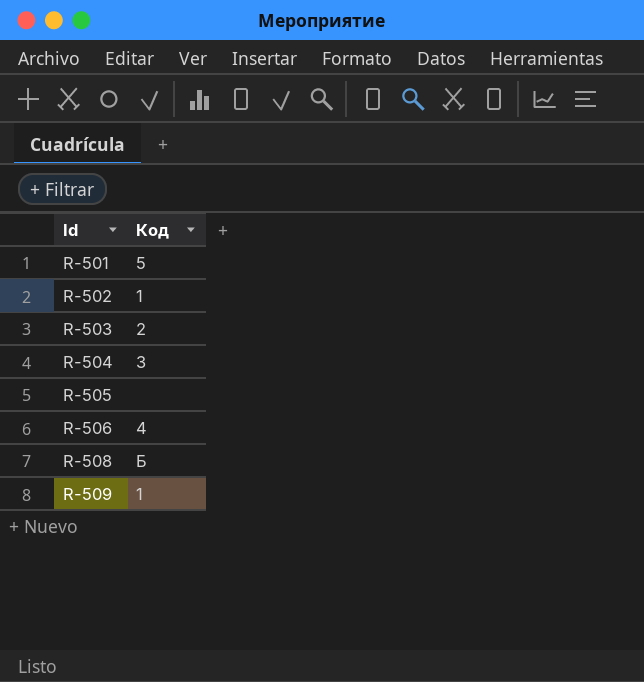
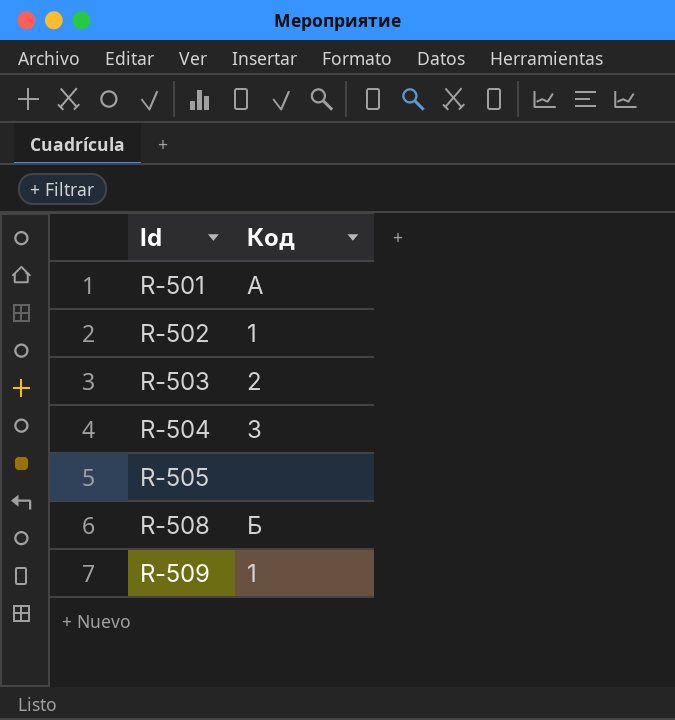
row R-506: 4 -> none
R-501 | Код: 5 -> А

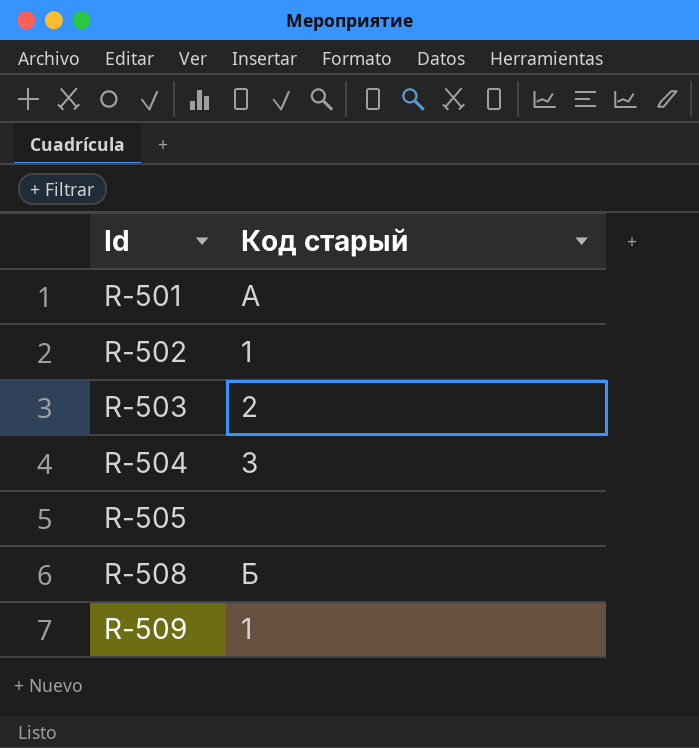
column name: Код -> Код старый

